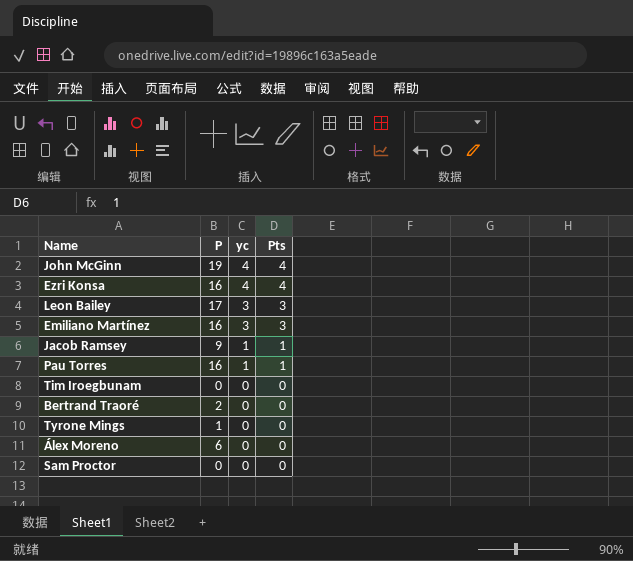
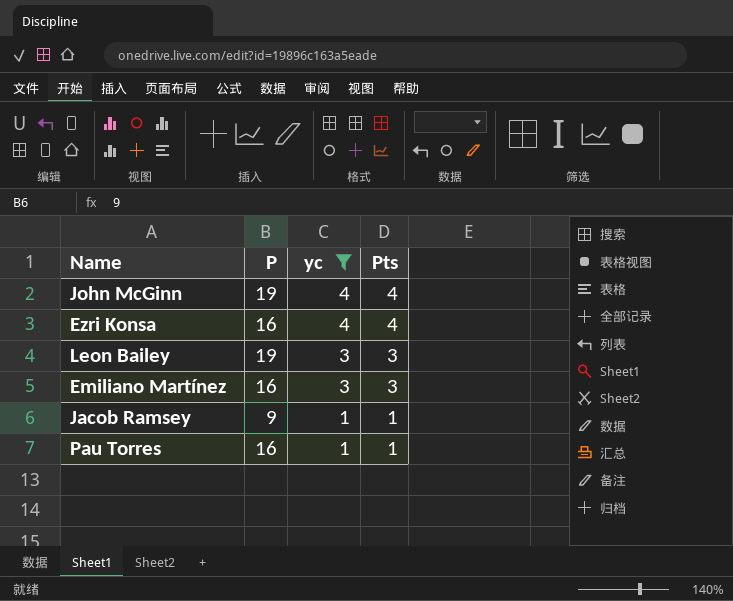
filter: none -> yc != 0
Leon Bailey | P: 17 -> 19

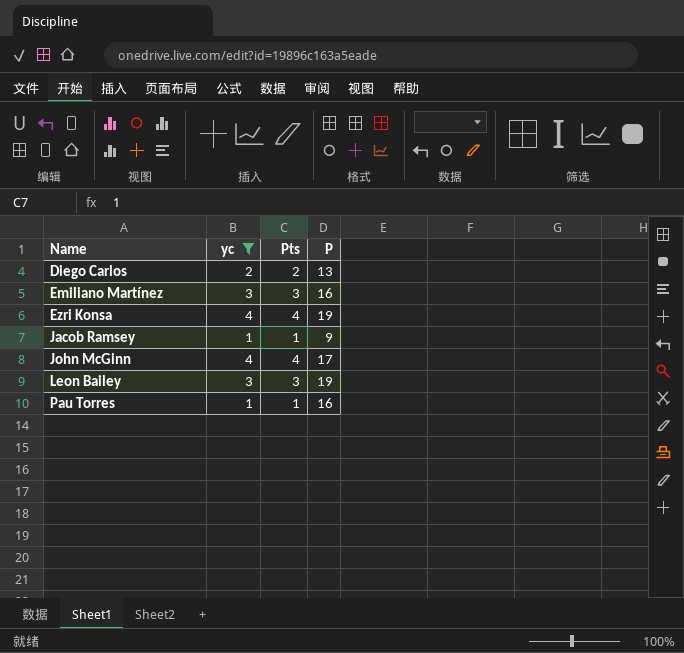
row order: yc descending -> Name ascending
column P | position: 2 -> 4
row Diego Carlos: none -> 2 | 2 | 13
Ezri Konsa | P: 16 -> 19
John McGinn | P: 19 -> 17

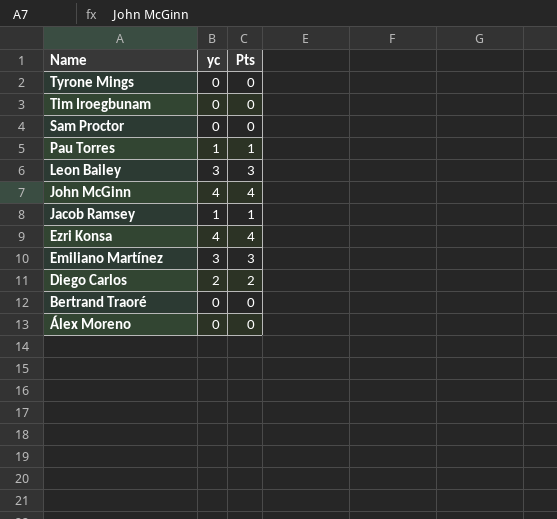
filter: yc != 0 -> none
row order: Name ascending -> Name descending
column P | position: 4 -> none

